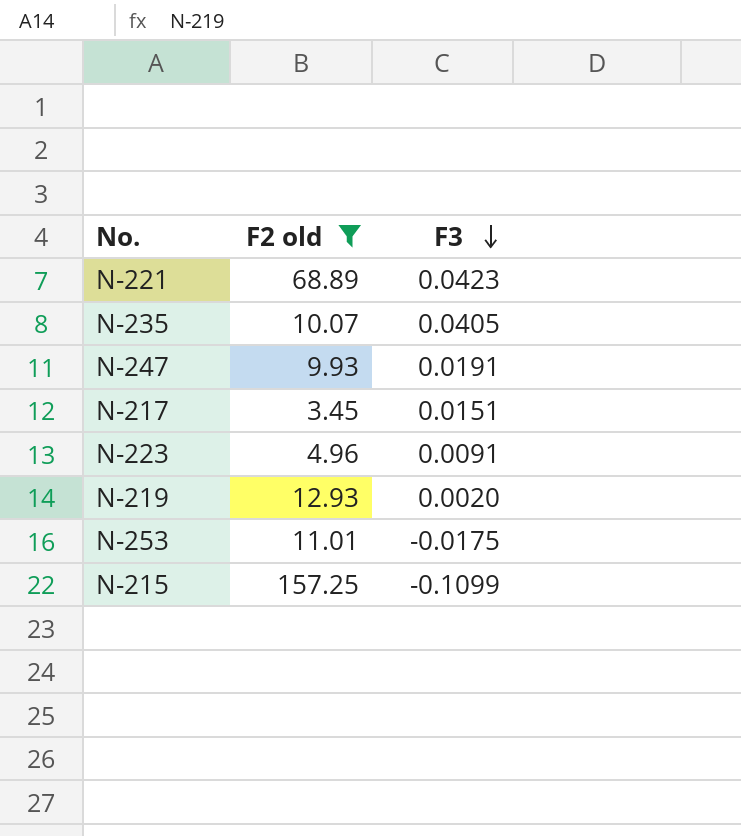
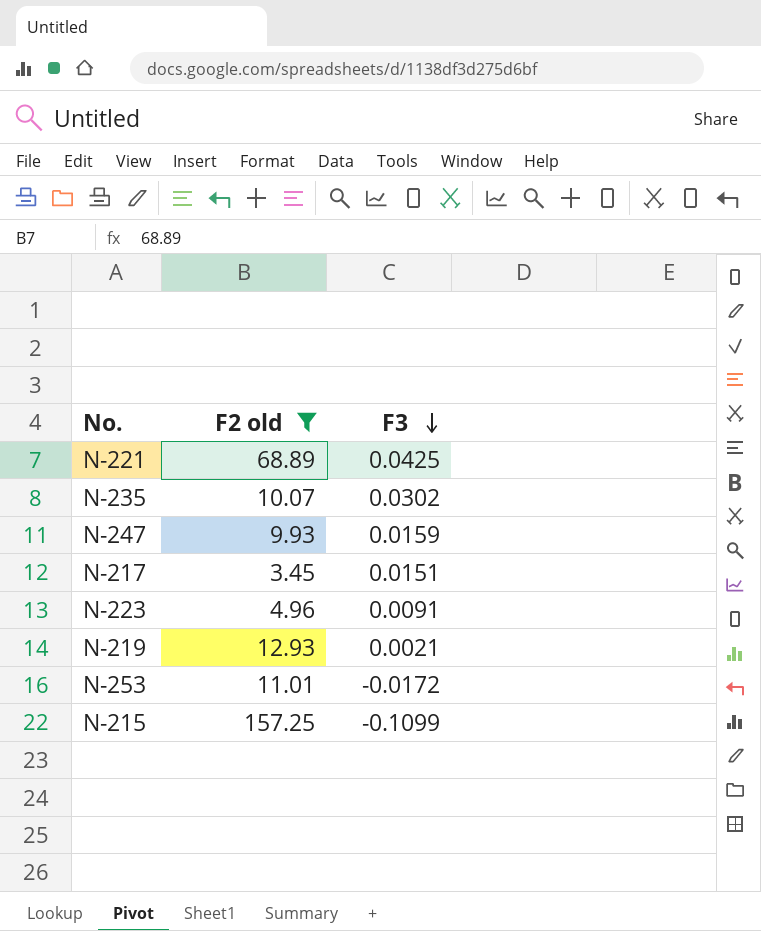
N-221 | F3: 0.0423 -> 0.0425
N-235 | F3: 0.0405 -> 0.0302
N-247 | F3: 0.0191 -> 0.0159
N-219 | F3: 0.0020 -> 0.0021
N-253 | F3: -0.0175 -> -0.0172

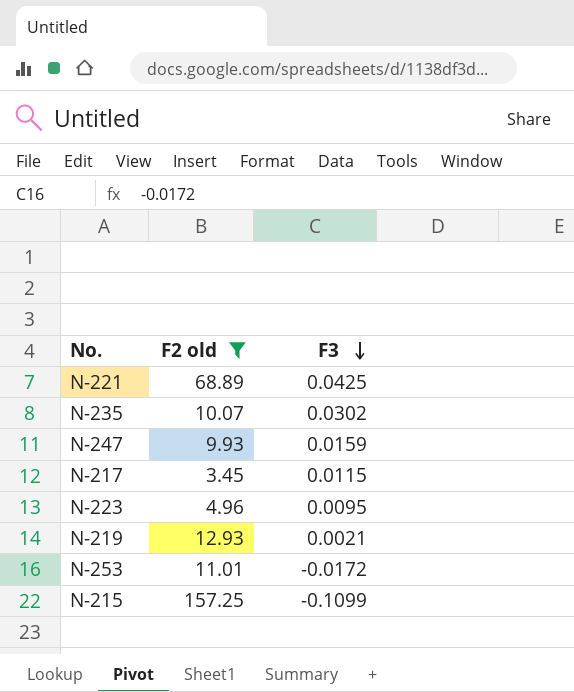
N-217 | F3: 0.0151 -> 0.0115
N-223 | F3: 0.0091 -> 0.0095

